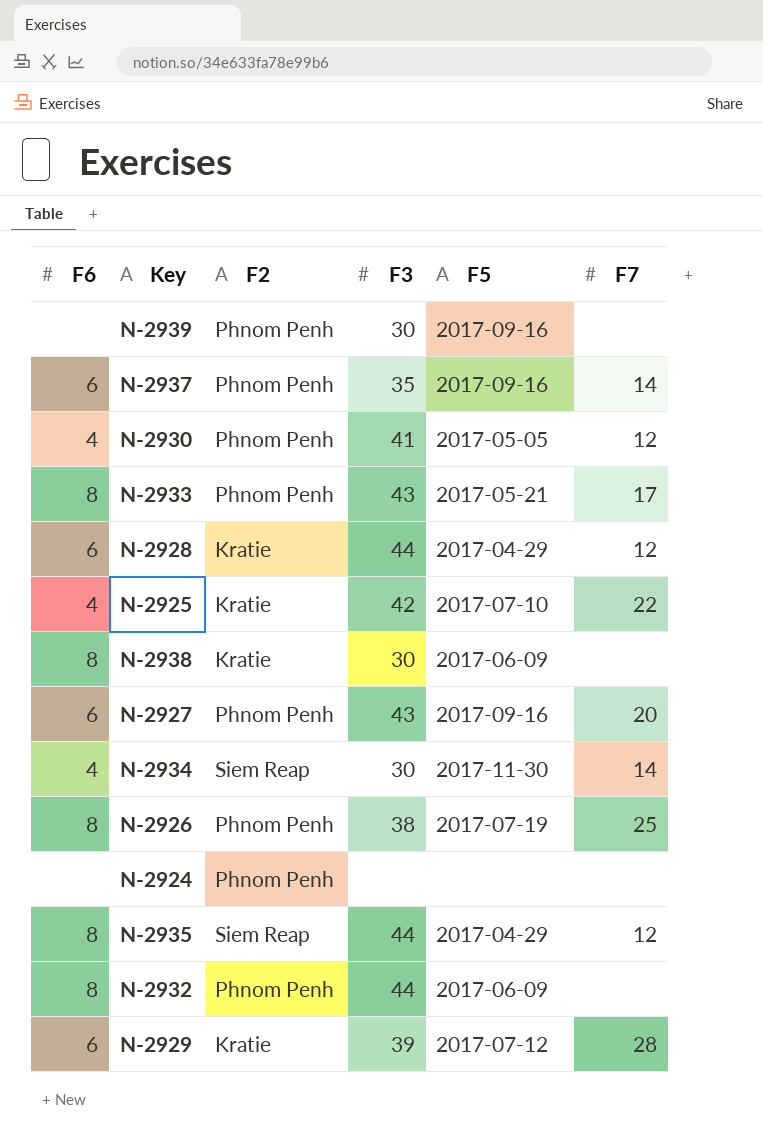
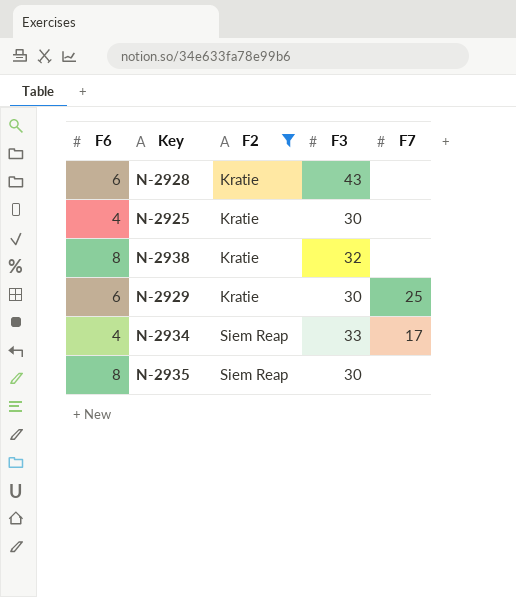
filter: none -> F2 != Phnom Penh
row order: none -> F2 ascending
column F5 | position: 5 -> none
N-2928 | F3: 44 -> 43
N-2928 | F7: 12 -> none
N-2925 | F3: 42 -> 30
N-2925 | F7: 22 -> none
N-2938 | F3: 30 -> 32
N-2929 | F3: 39 -> 30
N-2929 | F7: 28 -> 25
N-2934 | F3: 30 -> 33
N-2934 | F7: 14 -> 17
N-2935 | F3: 44 -> 30
N-2935 | F7: 12 -> none

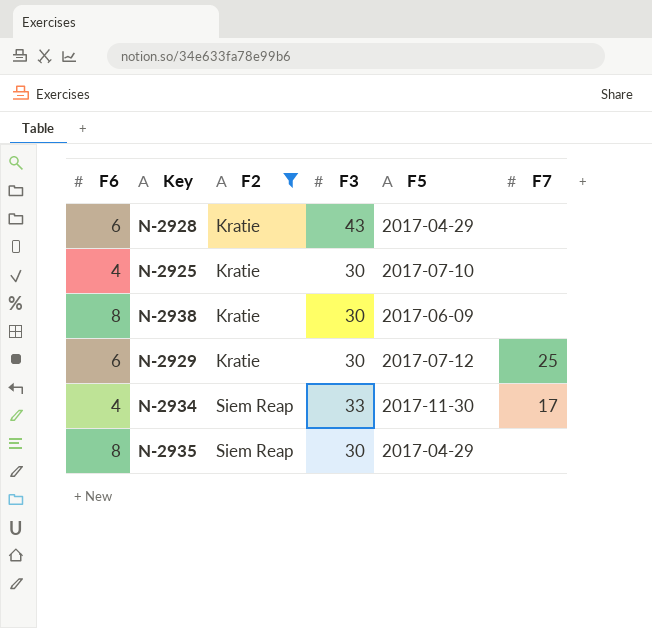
column F5 | position: none -> 5
N-2938 | F3: 32 -> 30

